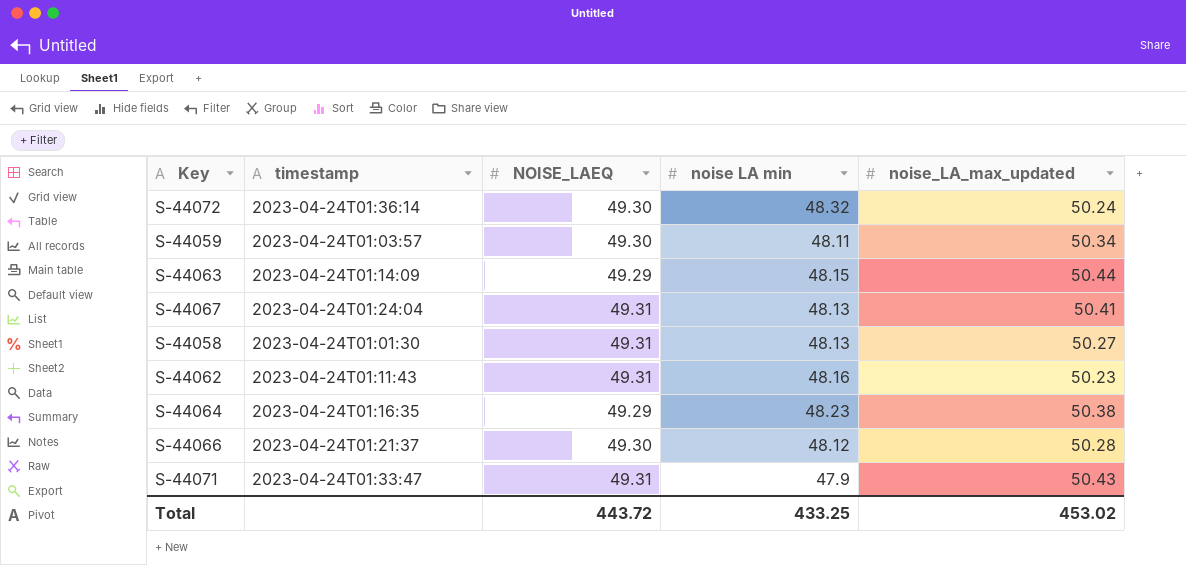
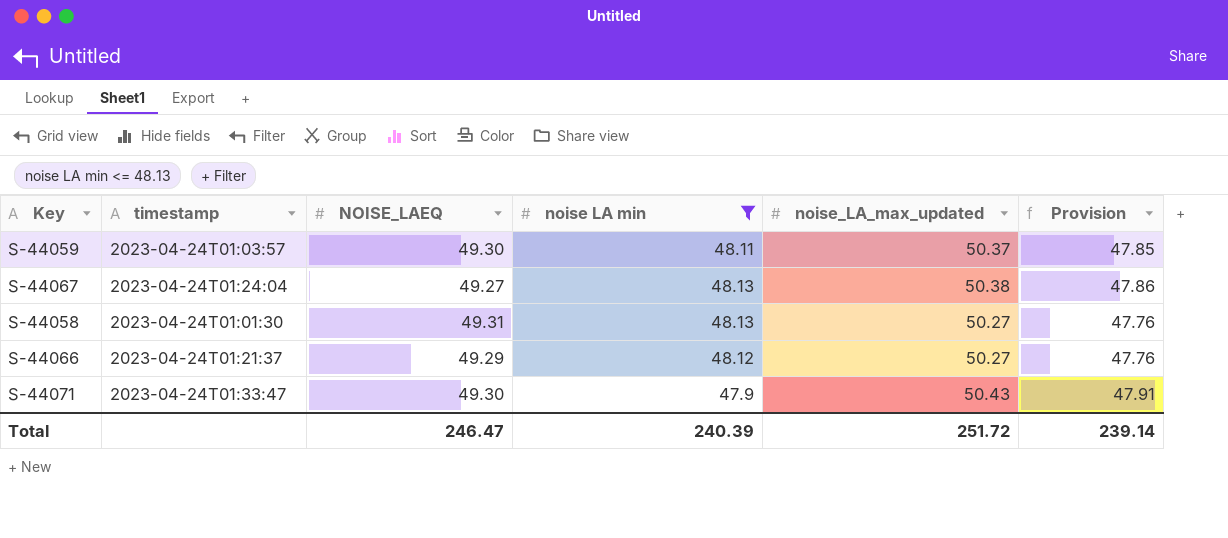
filter: none -> noise LA min <= 48.13
column Provision | formula: none -> [noise_LA_max_updated] * 0.95
S-44059 | noise_LA_max_updated: 50.34 -> 50.37
S-44067 | NOISE_LAEQ: 49.31 -> 49.27
S-44067 | noise_LA_max_updated: 50.41 -> 50.38
S-44066 | NOISE_LAEQ: 49.30 -> 49.29
S-44066 | noise_LA_max_updated: 50.28 -> 50.27
S-44071 | NOISE_LAEQ: 49.31 -> 49.30
Total | NOISE_LAEQ: 443.72 -> 246.47
Total | noise LA min: 433.25 -> 240.39
Total | noise_LA_max_updated: 453.02 -> 251.72

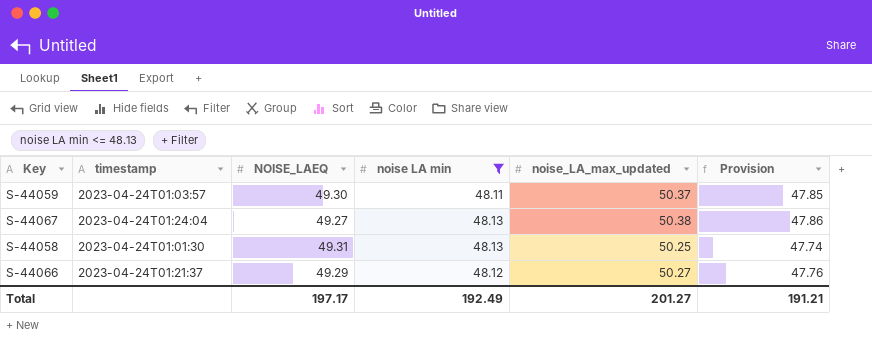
row S-44071: 2023-04-24T01:33:47 | 49.30 | 47.9 | 50.43 | 47.91 -> none
S-44058 | noise_LA_max_updated: 50.27 -> 50.25
S-44058 | Provision: 47.76 -> 47.74
Total | NOISE_LAEQ: 246.47 -> 197.17
Total | noise LA min: 240.39 -> 192.49
Total | noise_LA_max_updated: 251.72 -> 201.27
Total | Provision: 239.14 -> 191.21

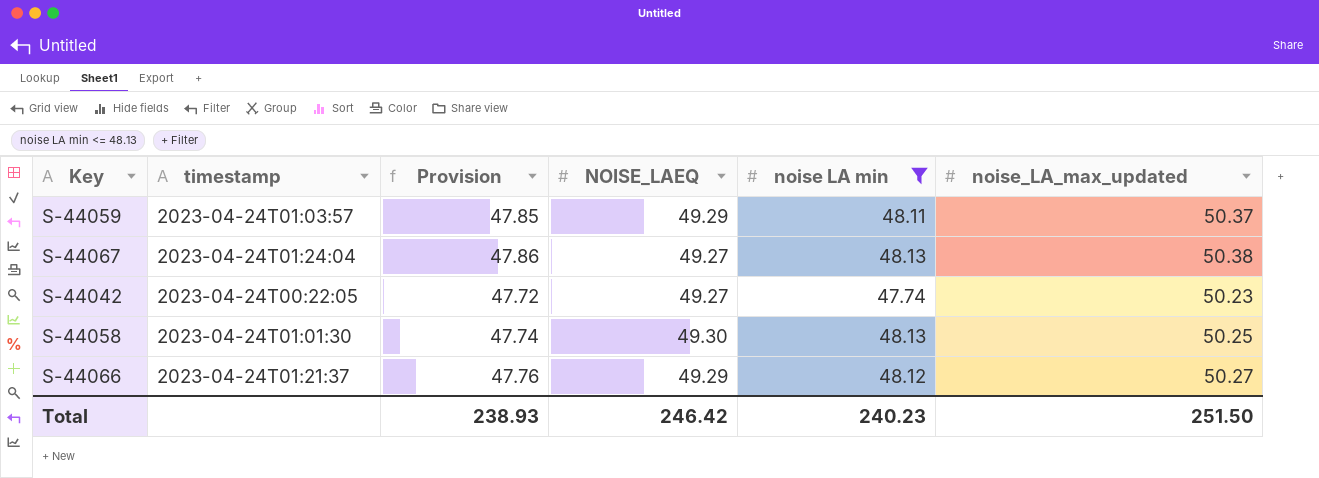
column Provision | position: 6 -> 3
S-44059 | NOISE_LAEQ: 49.30 -> 49.29
row S-44042: none -> 2023-04-24T00:22:05 | 47.72 | 49.27 | 47.74 | 50.23
S-44058 | NOISE_LAEQ: 49.31 -> 49.30
Total | Provision: 191.21 -> 238.93
Total | NOISE_LAEQ: 197.17 -> 246.42
Total | noise LA min: 192.49 -> 240.23
Total | noise_LA_max_updated: 201.27 -> 251.50

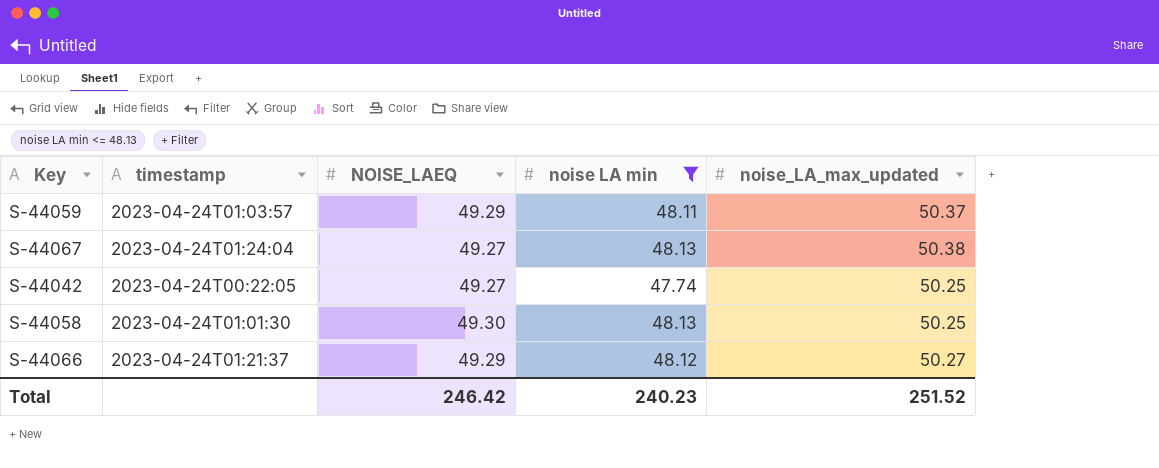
column Provision | formula: [noise_LA_max_updated] * 0.95 -> none
S-44042 | noise_LA_max_updated: 50.23 -> 50.25
Total | noise_LA_max_updated: 251.50 -> 251.52

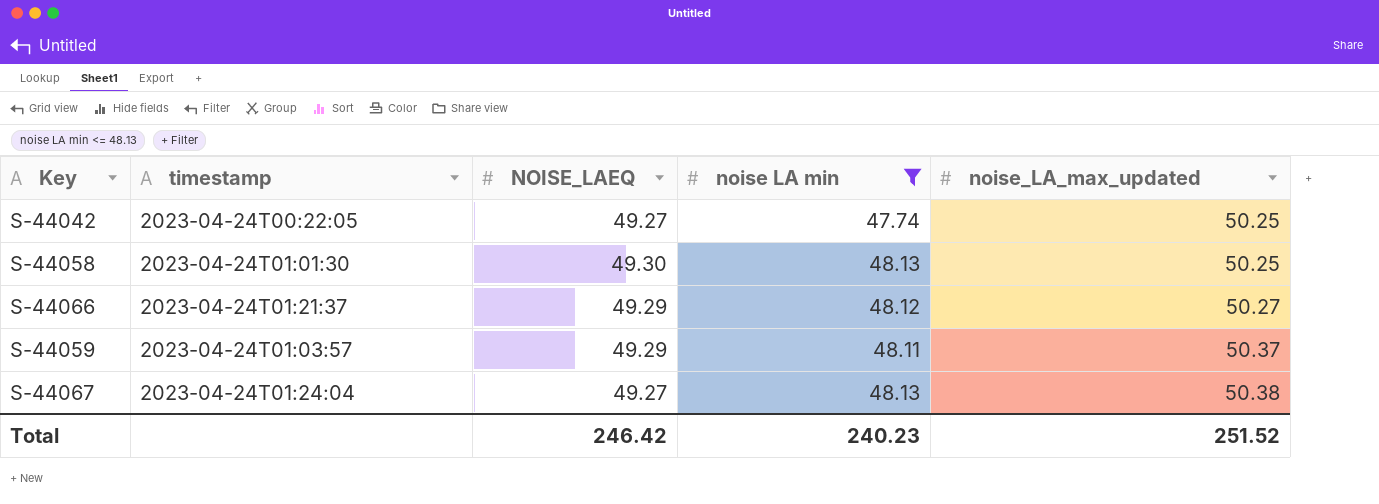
row order: none -> noise_LA_max_updated ascending

